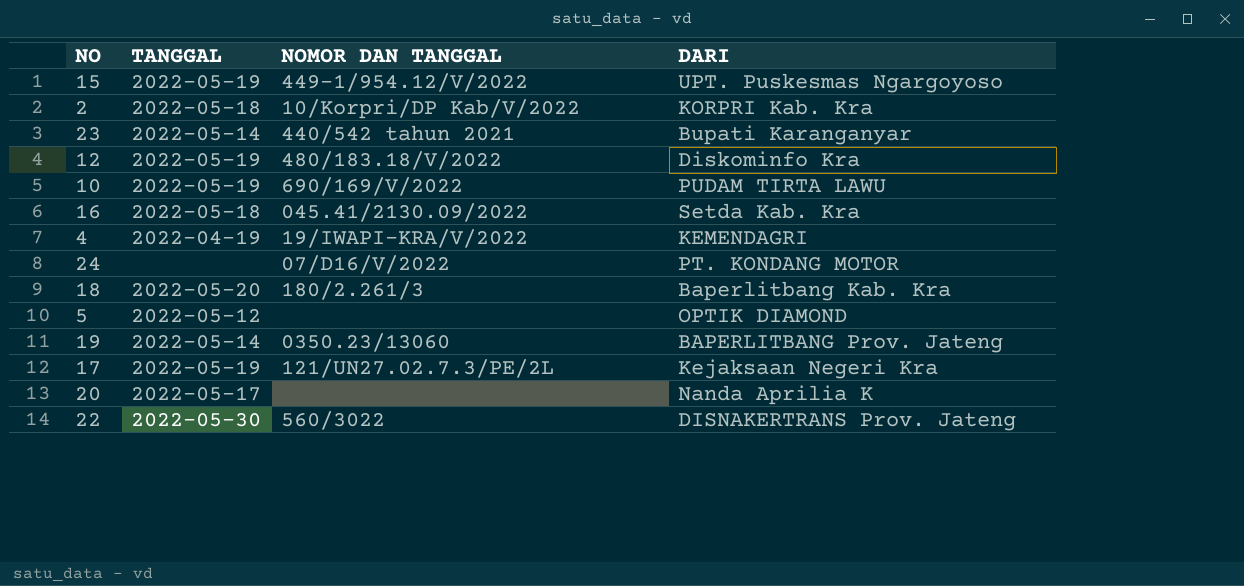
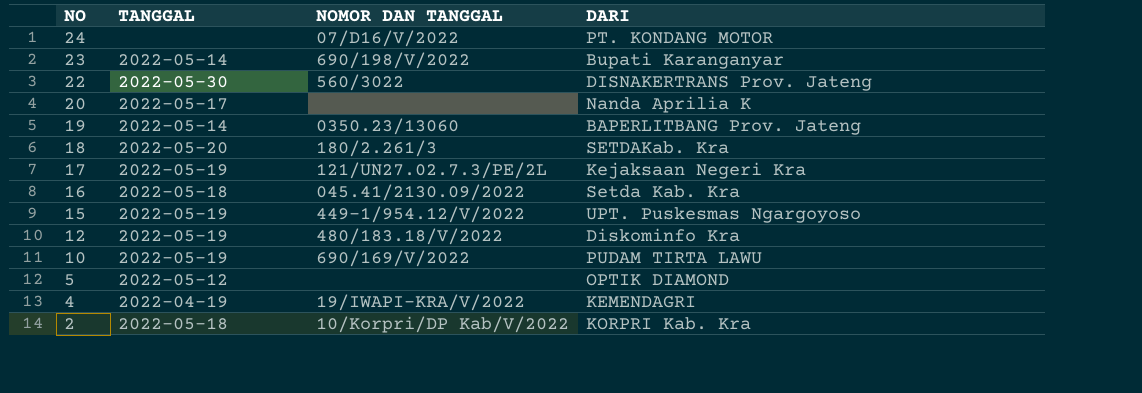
row order: none -> NO descending
23 | NOMOR DAN TANGGAL: 440/542 tahun 2021 -> 690/198/V/2022
18 | DARI: Baperlitbang Kab. Kra -> SETDAKab. Kra

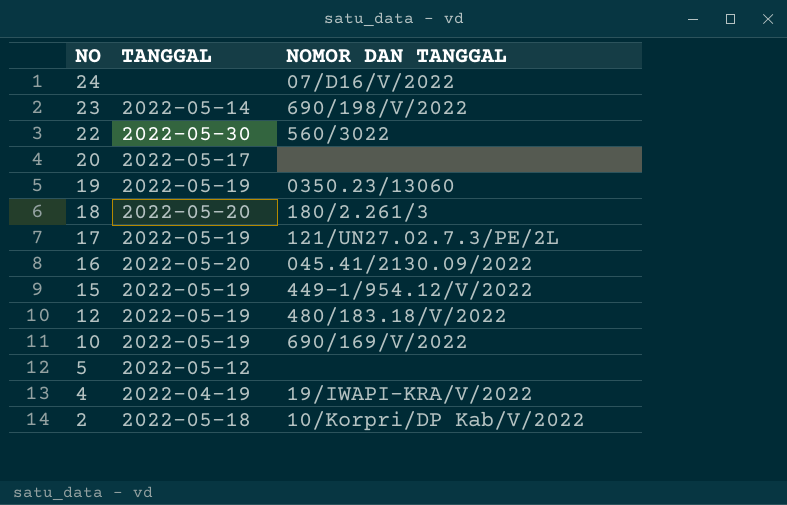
column DARI | position: 4 -> none
19 | TANGGAL: 2022-05-14 -> 2022-05-19
16 | TANGGAL: 2022-05-18 -> 2022-05-20

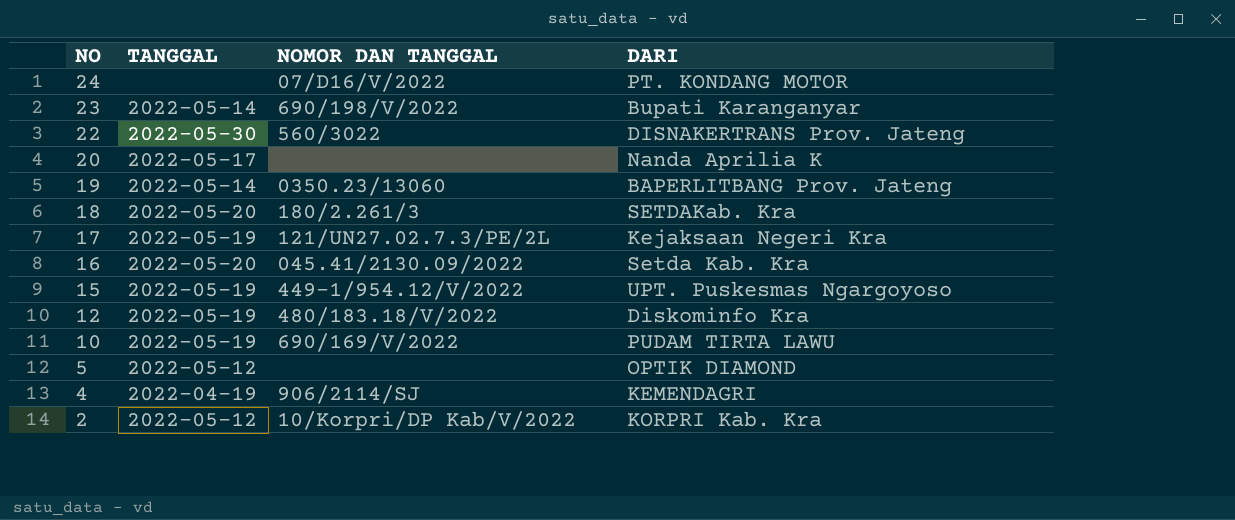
column DARI | position: none -> 4
19 | TANGGAL: 2022-05-19 -> 2022-05-14
4 | NOMOR DAN TANGGAL: 19/IWAPI-KRA/V/2022 -> 906/2114/SJ
2 | TANGGAL: 2022-05-18 -> 2022-05-12

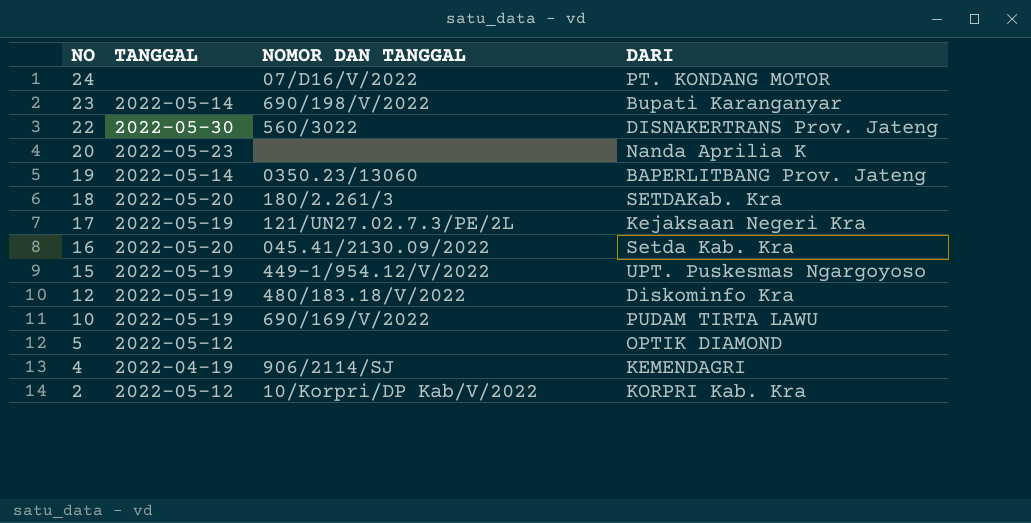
20 | TANGGAL: 2022-05-17 -> 2022-05-23

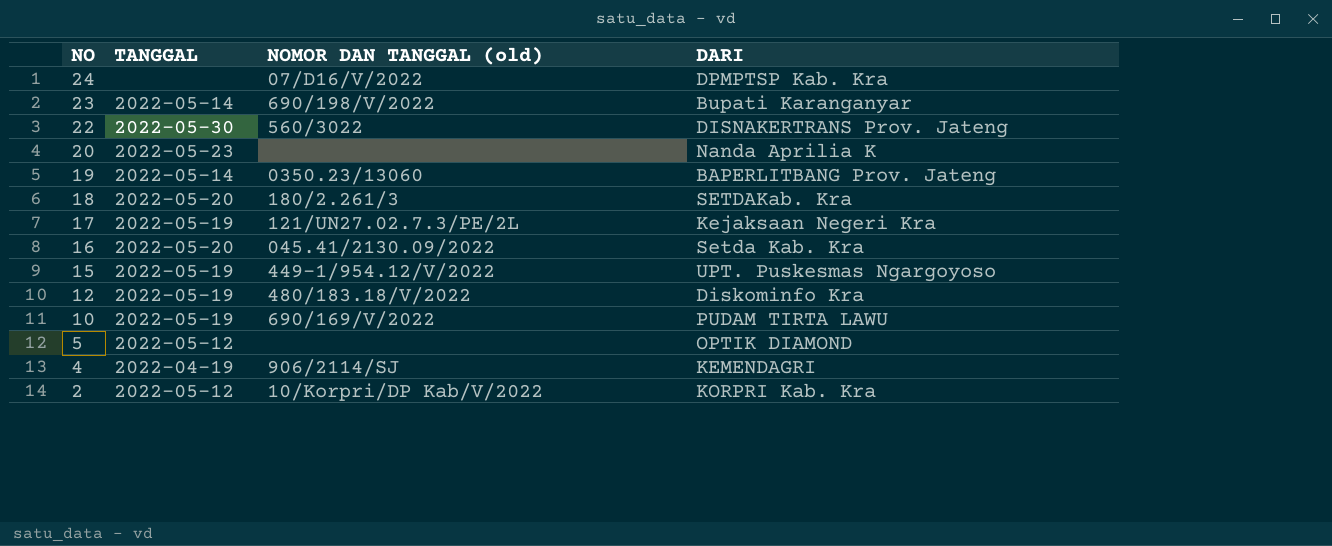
column name: NOMOR DAN TANGGAL -> NOMOR DAN TANGGAL (old)
24 | DARI: PT. KONDANG MOTOR -> DPMPTSP Kab. Kra

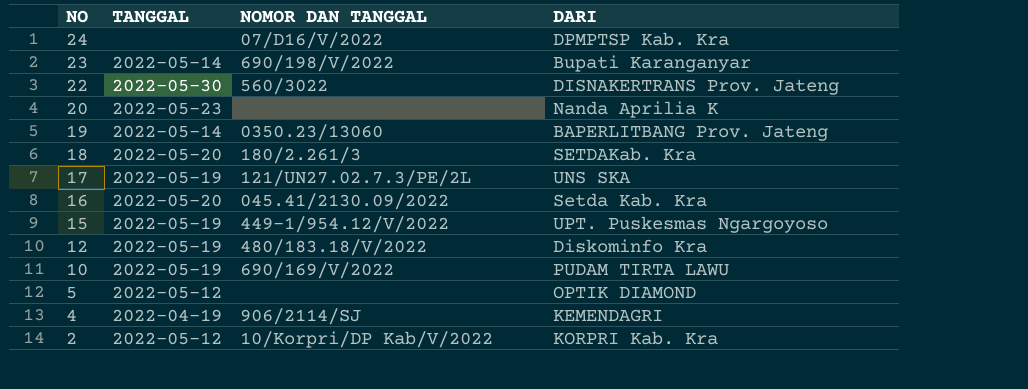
column name: NOMOR DAN TANGGAL (old) -> NOMOR DAN TANGGAL
17 | DARI: Kejaksaan Negeri Kra -> UNS SKA

